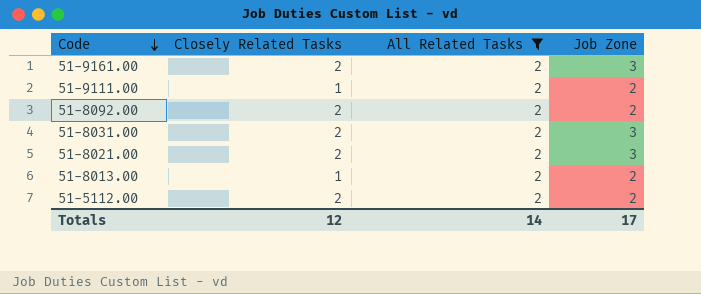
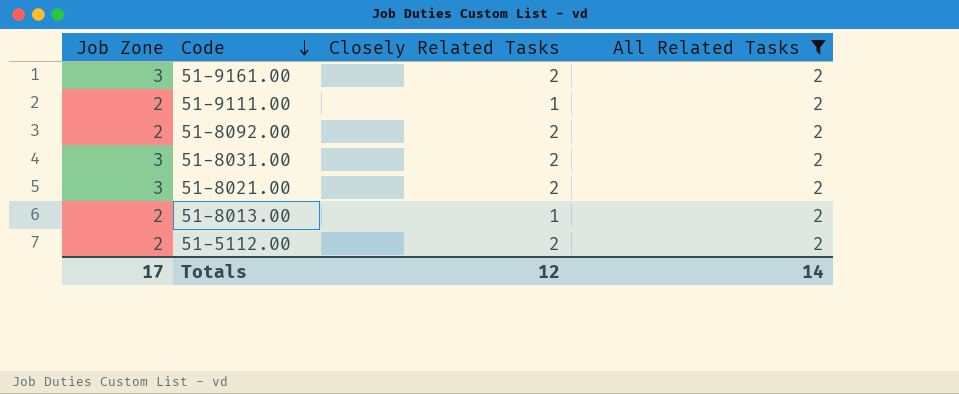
column Job Zone | position: 4 -> 1

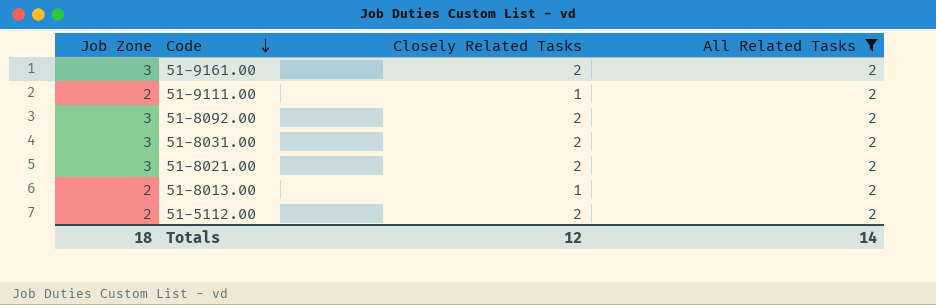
51-8092.00 | Job Zone: 2 -> 3
Totals | Job Zone: 17 -> 18

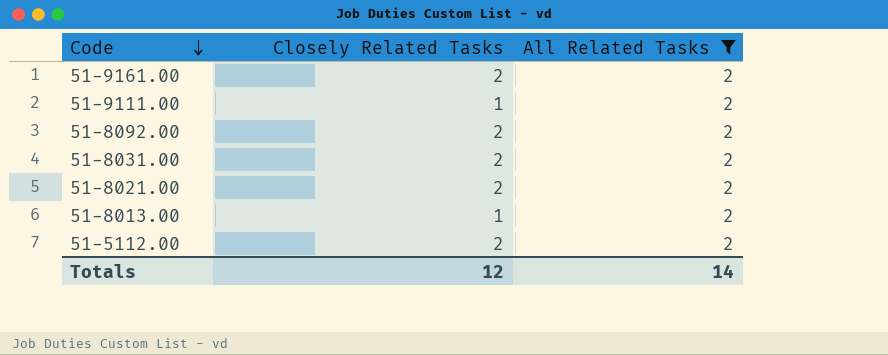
column Job Zone | position: 1 -> none

